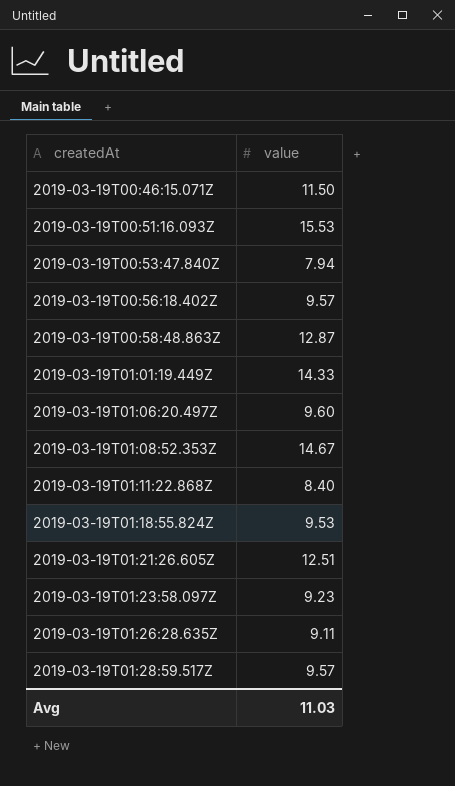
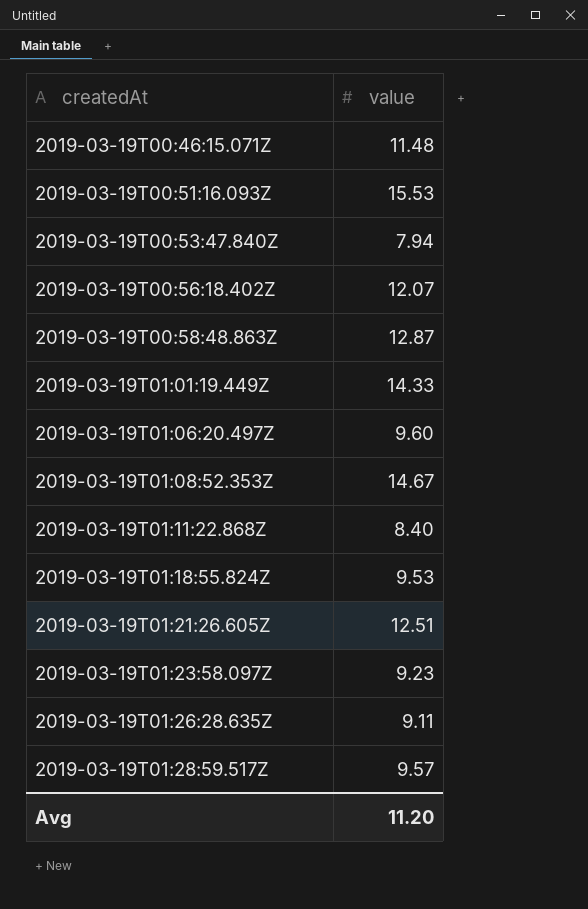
2019-03-19T00:46:15.071Z | value: 11.50 -> 11.48
2019-03-19T00:56:18.402Z | value: 9.57 -> 12.07
Avg | value: 11.03 -> 11.20

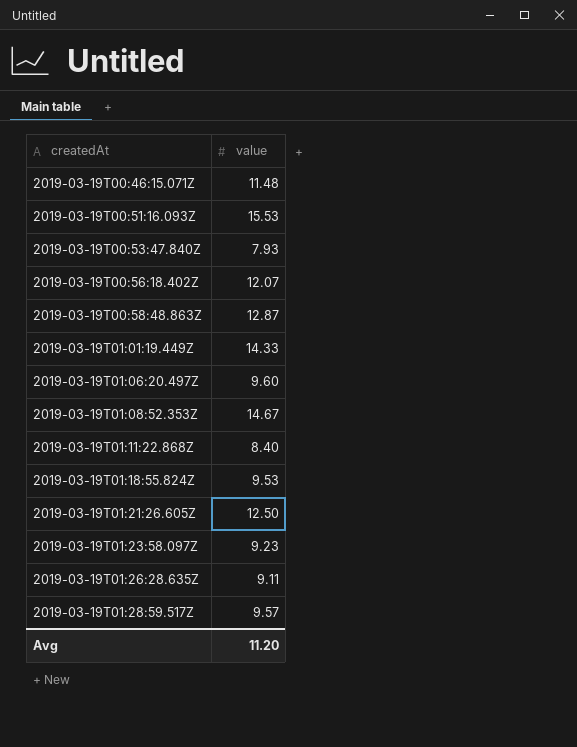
2019-03-19T00:53:47.840Z | value: 7.94 -> 7.93
2019-03-19T01:21:26.605Z | value: 12.51 -> 12.50

